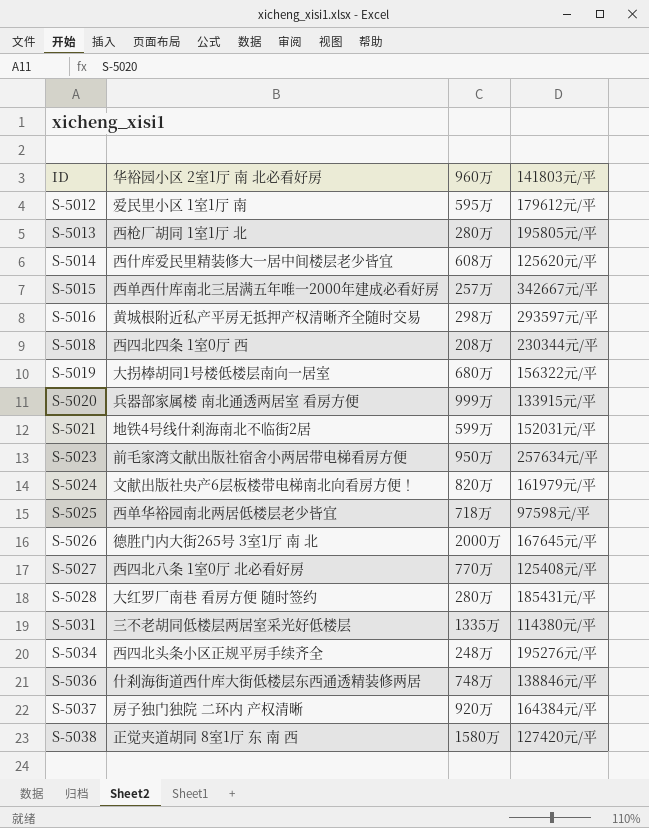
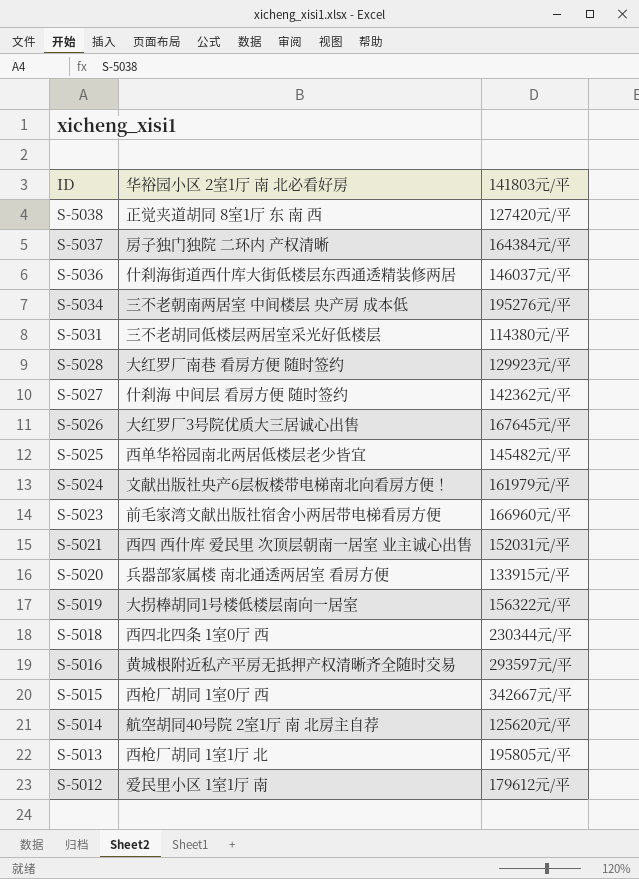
row order: ID ascending -> ID descending
column 960万 | position: 3 -> none
S-5036 | 141803元/平: 138846元/平 -> 146037元/平
S-5034 | 华裕园小区 2室1厅 南 北必看好房: 西四北头条小区正规平房手续齐全 -> 三不老朝南两居室 中间楼层 央产房 成本低
S-5028 | 141803元/平: 185431元/平 -> 129923元/平
S-5027 | 华裕园小区 2室1厅 南 北必看好房: 西四北八条 1室0厅 北必看好房 -> 什刹海 中间层 看房方便 随时签约
S-5027 | 141803元/平: 125408元/平 -> 142362元/平
S-5026 | 华裕园小区 2室1厅 南 北必看好房: 德胜门内大街265号 3室1厅 南 北 -> 大红罗厂3号院优质大三居诚心出售
S-5025 | 141803元/平: 97598元/平 -> 145482元/平
S-5023 | 141803元/平: 257634元/平 -> 166960元/平
S-5021 | 华裕园小区 2室1厅 南 北必看好房: 地铁4号线什刹海南北不临街2居 -> 西四 西什库 爱民里 次顶层朝南一居室 业主诚心出售
S-5015 | 华裕园小区 2室1厅 南 北必看好房: 西单西什库南北三居满五年唯一2000年建成必看好房 -> 西枪厂胡同 1室0厅 西
S-5014 | 华裕园小区 2室1厅 南 北必看好房: 西什库爱民里精装修大一居中间楼层老少皆宜 -> 航空胡同40号院 2室1厅 南 北房主自荐

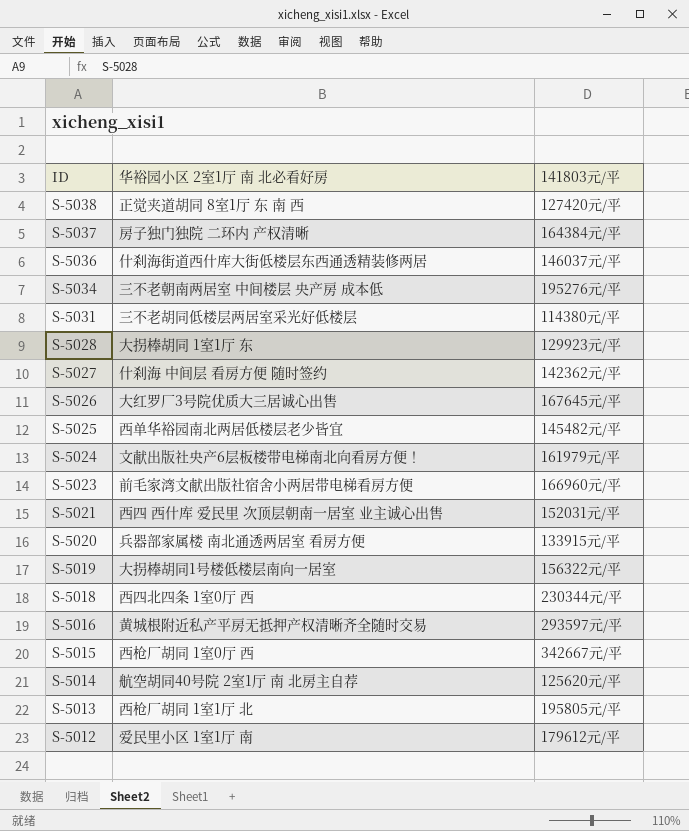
S-5028 | 华裕园小区 2室1厅 南 北必看好房: 大红罗厂南巷 看房方便 随时签约 -> 大拐棒胡同 1室1厅 东

